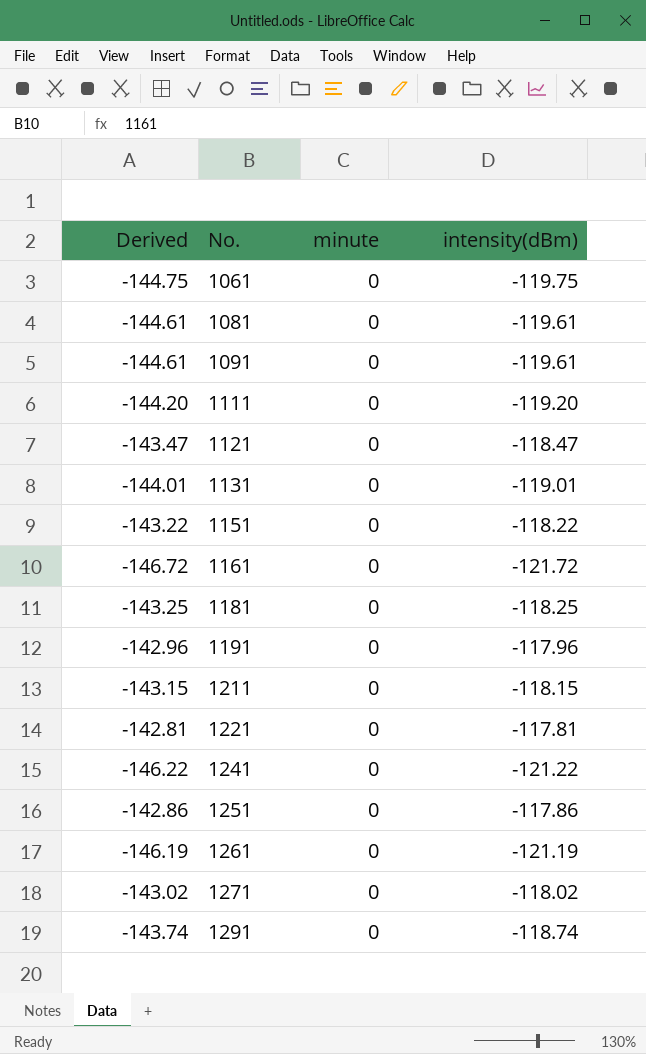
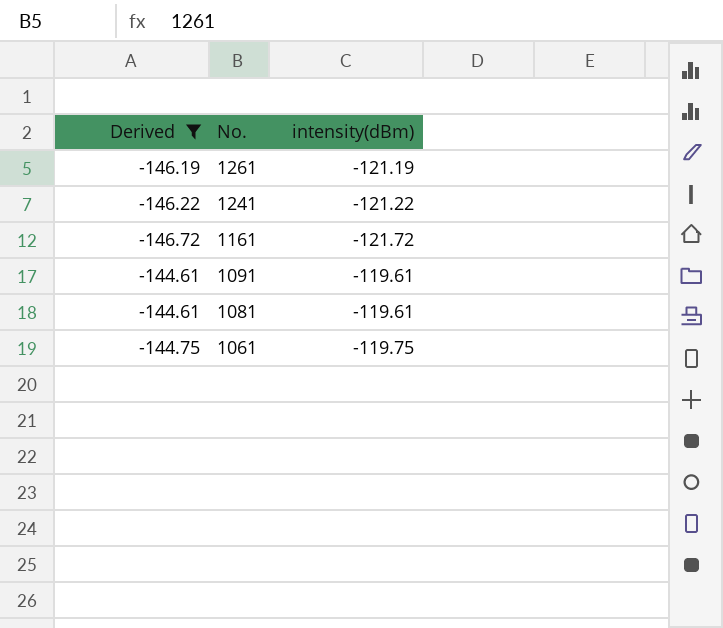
filter: none -> Derived <= -144.61
row order: No. ascending -> No. descending
column minute | position: 3 -> none

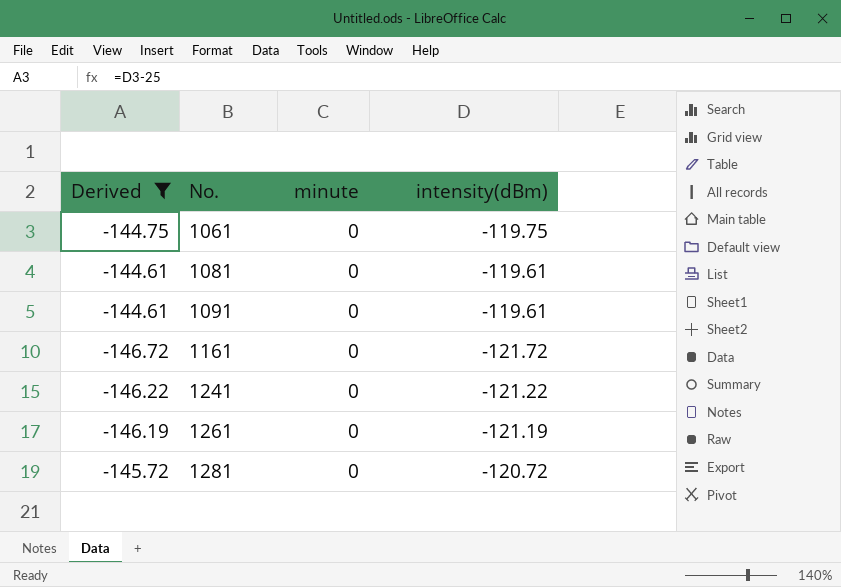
row order: No. descending -> No. ascending
column minute | position: none -> 3
row 1281: none -> -145.72 | 0 | -120.72

